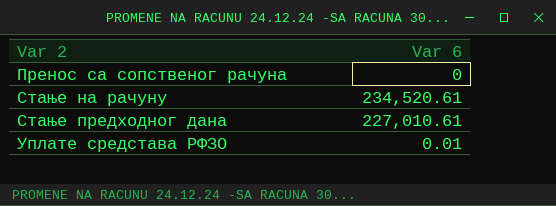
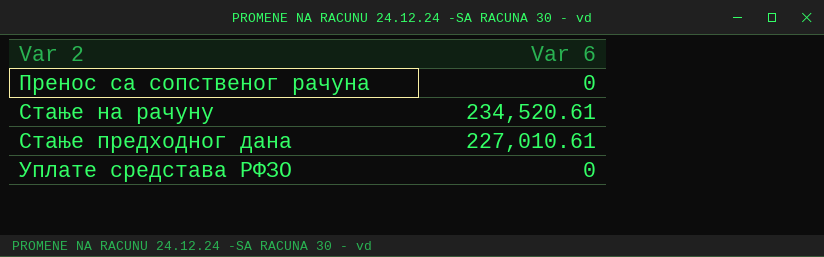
Уплате средстава РФЗО | Var 6: 0.01 -> 0

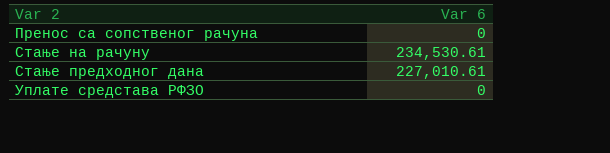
Стање на рачуну | Var 6: 234,520.61 -> 234,530.61

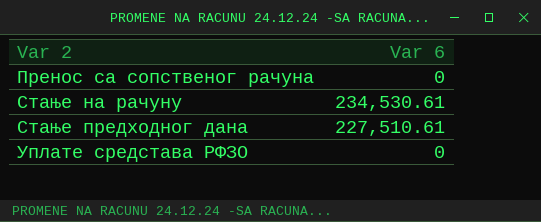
Стање предходног дана | Var 6: 227,010.61 -> 227,510.61

